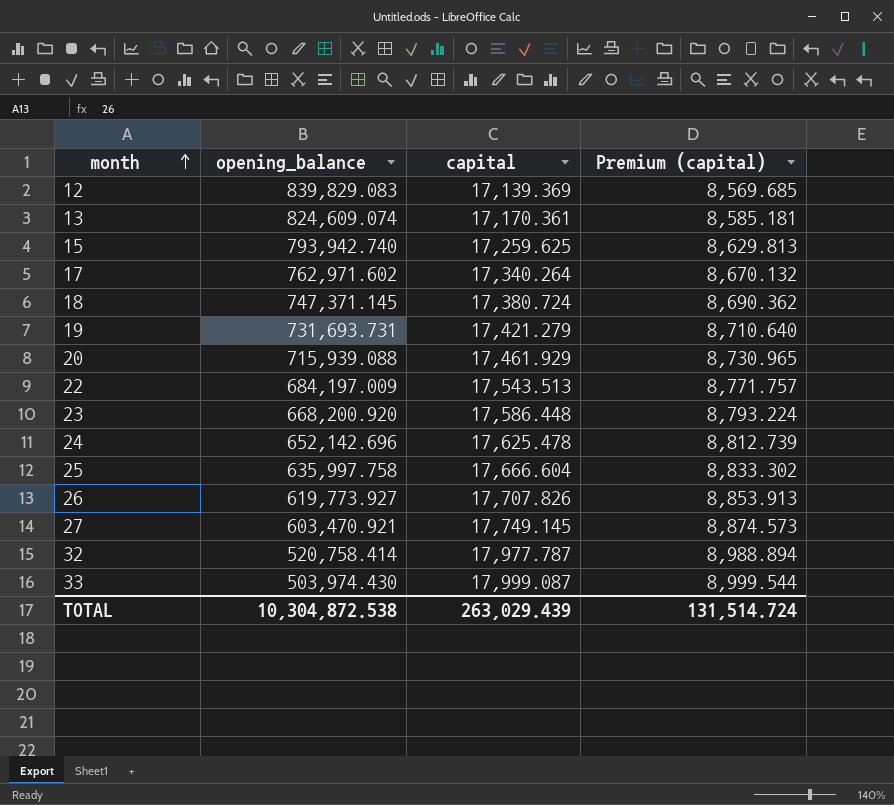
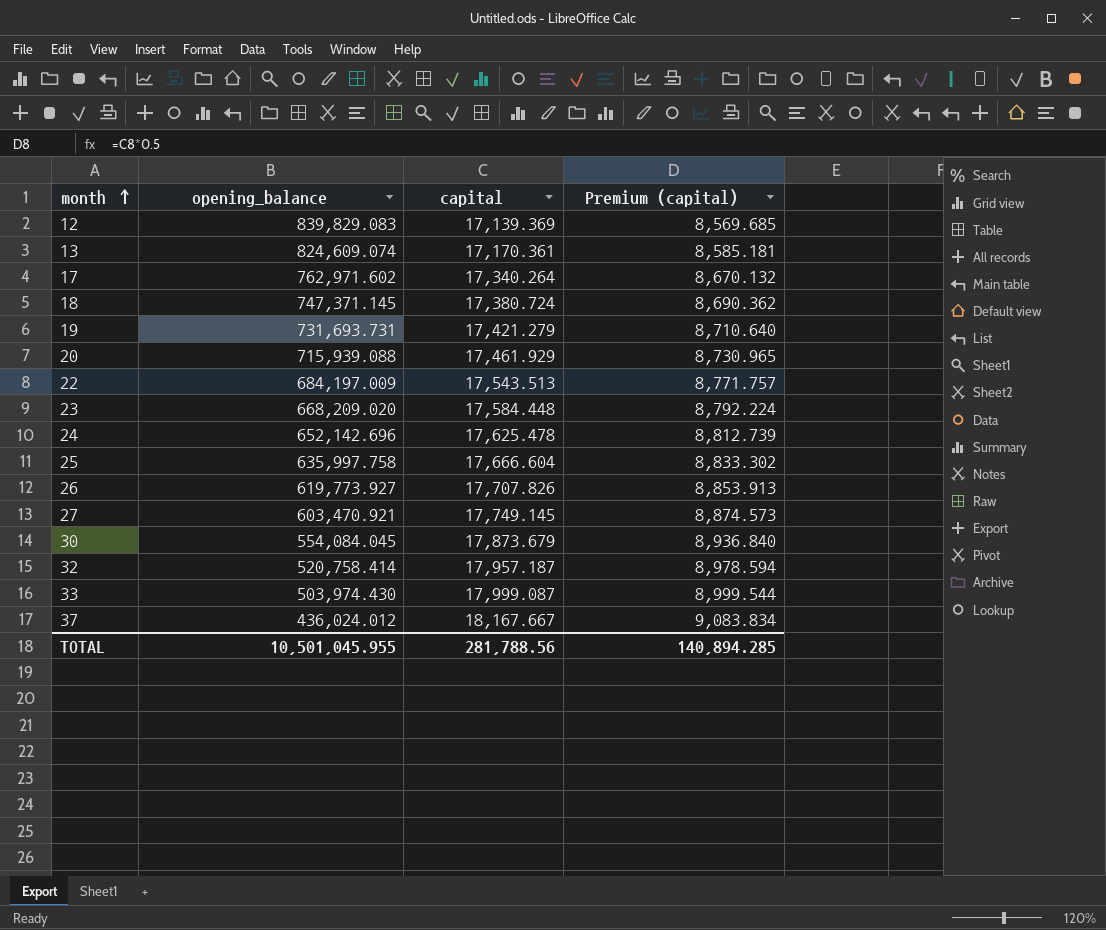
row 15: 793,942.740 | 17,259.625 | 8,629.813 -> none
23 | opening_balance: 668,200.920 -> 668,209.020
23 | capital: 17,586.448 -> 17,584.448
23 | Premium (capital): 8,793.224 -> 8,792.224
row 30: none -> 554,084.045 | 17,873.679 | 8,936.840
32 | capital: 17,977.787 -> 17,957.187
32 | Premium (capital): 8,988.894 -> 8,978.594
row 37: none -> 436,024.012 | 18,167.667 | 9,083.834
TOTAL | opening_balance: 10,304,872.538 -> 10,501,045.955
TOTAL | capital: 263,029.439 -> 281,788.56
TOTAL | Premium (capital): 131,514.724 -> 140,894.285

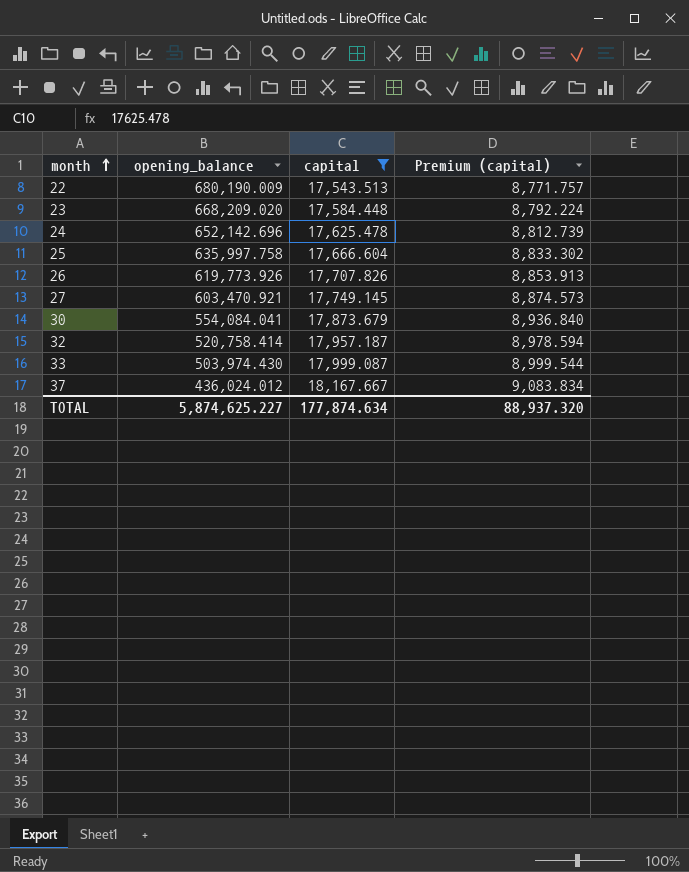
filter: none -> capital >= 17,543.513
22 | opening_balance: 684,197.009 -> 680,190.009
26 | opening_balance: 619,773.927 -> 619,773.926
30 | opening_balance: 554,084.045 -> 554,084.041
TOTAL | opening_balance: 10,501,045.955 -> 5,874,625.227
TOTAL | capital: 281,788.56 -> 177,874.634
TOTAL | Premium (capital): 140,894.285 -> 88,937.320

